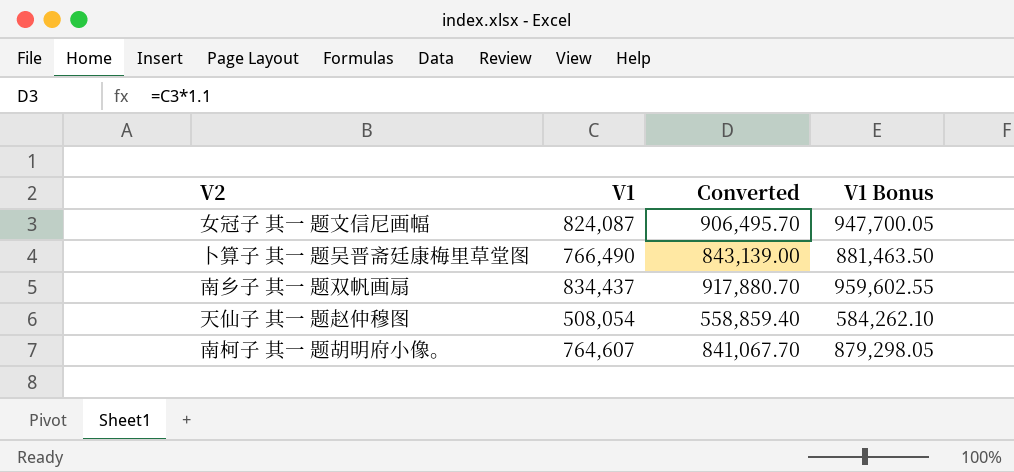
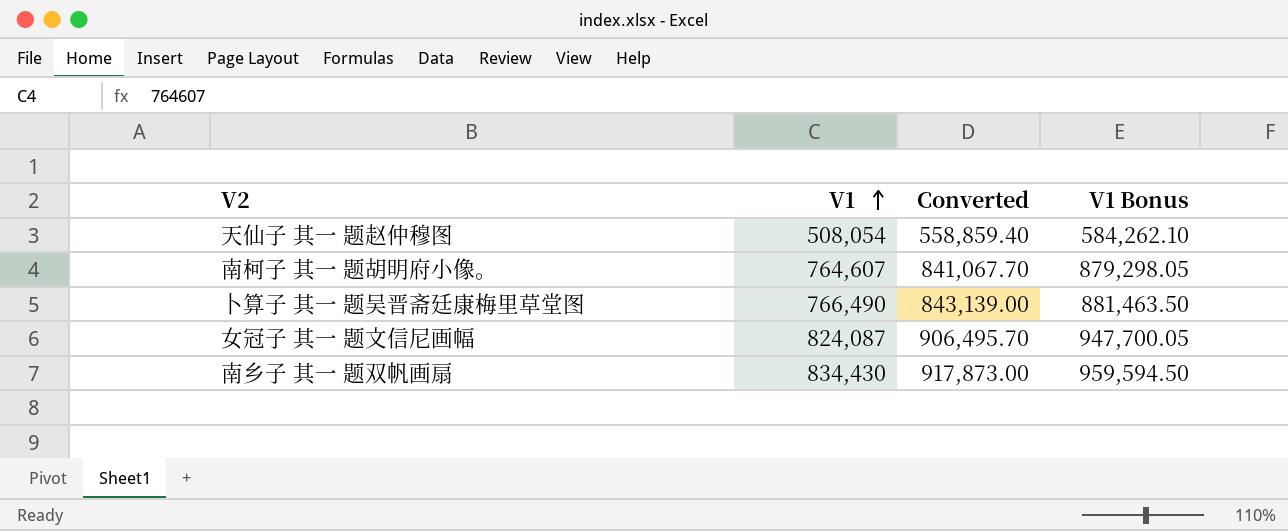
row order: none -> V1 ascending
南乡子 其一 题双帆画扇 | V1: 834,437 -> 834,430
南乡子 其一 题双帆画扇 | Converted: 917,880.70 -> 917,873.00
南乡子 其一 题双帆画扇 | V1 Bonus: 959,602.55 -> 959,594.50

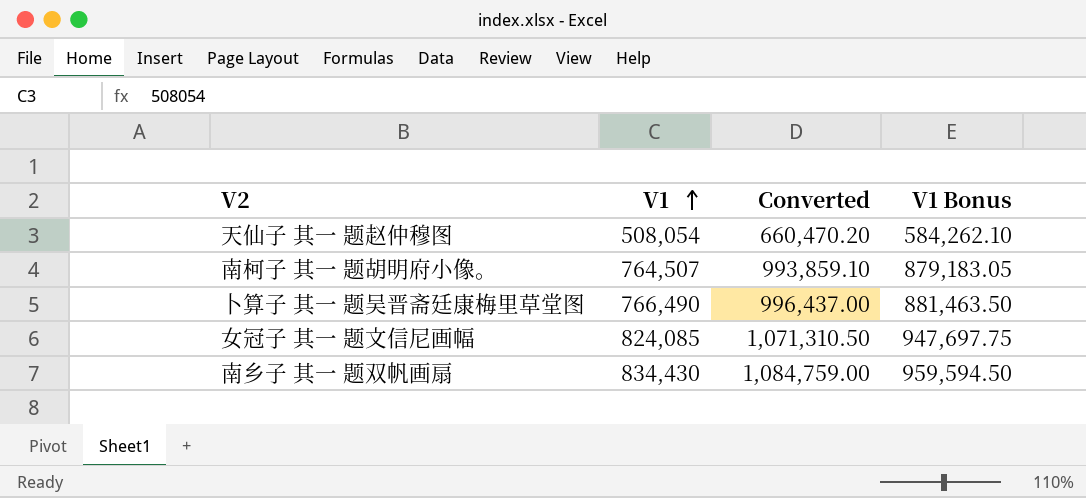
column Converted | formula: [V1] * 1.1 -> [V1] * 1.3
南柯子 其一 题胡明府小像。 | V1: 764,607 -> 764,507
南柯子 其一 题胡明府小像。 | V1 Bonus: 879,298.05 -> 879,183.05
女冠子 其一 题文信尼画幅 | V1: 824,087 -> 824,085
女冠子 其一 题文信尼画幅 | V1 Bonus: 947,700.05 -> 947,697.75

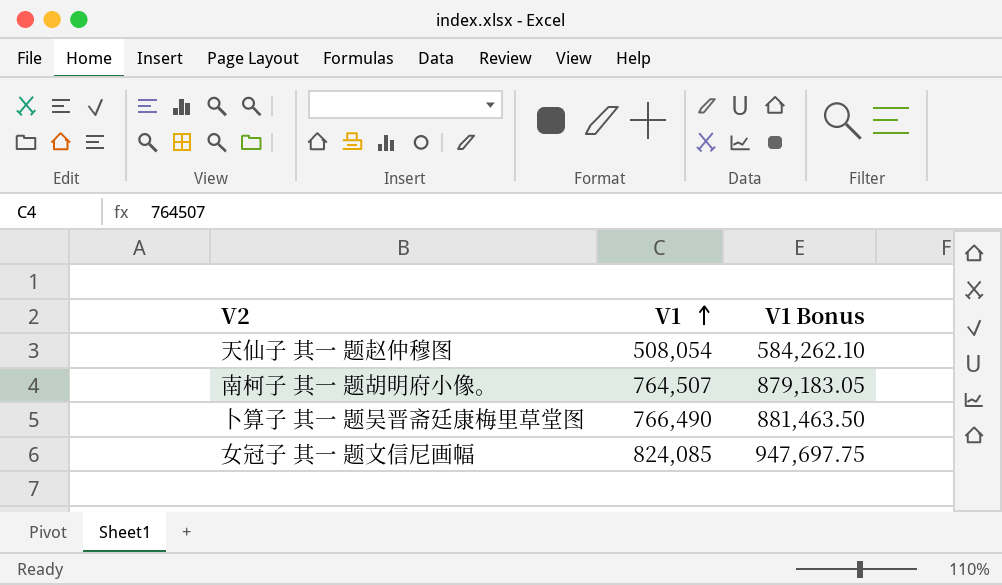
column Converted | formula: [V1] * 1.3 -> none
row 南乡子 其一 题双帆画扇: 834,430 | 1,084,759.00 | 959,594.50 -> none

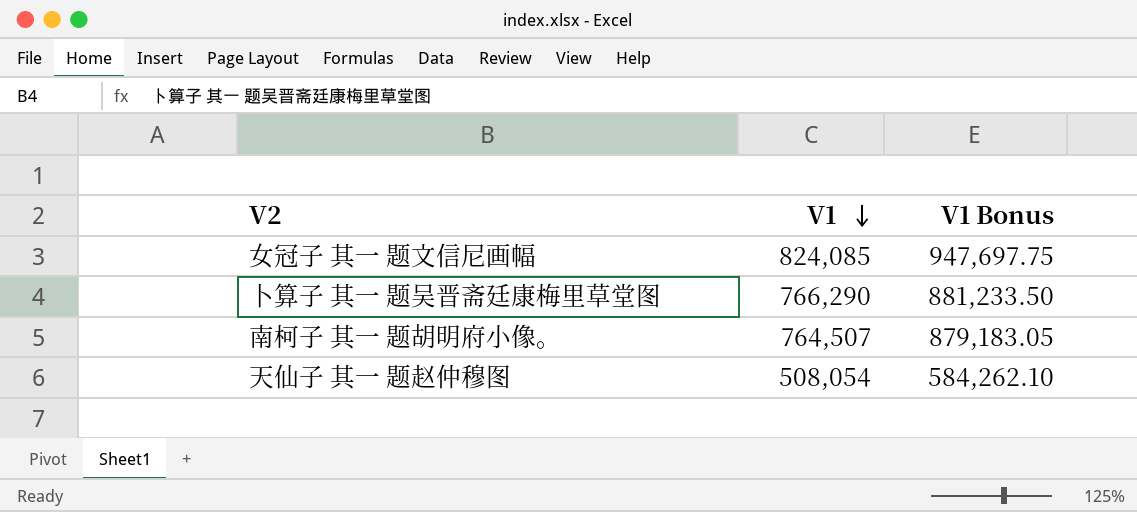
row order: V1 ascending -> V1 descending
卜算子 其一 题吴晋斋廷康梅里草堂图 | V1: 766,490 -> 766,290
卜算子 其一 题吴晋斋廷康梅里草堂图 | V1 Bonus: 881,463.50 -> 881,233.50

